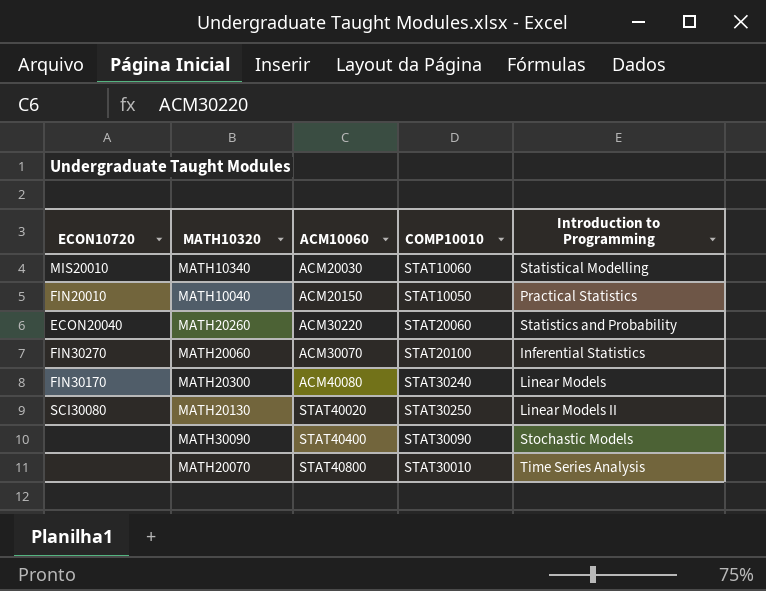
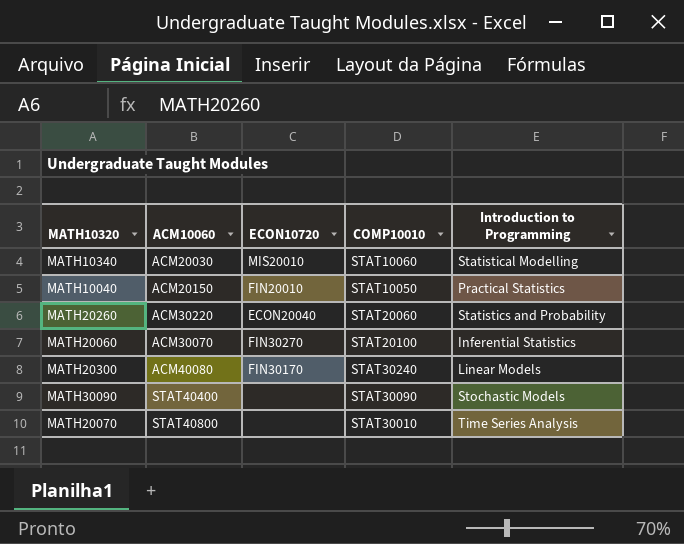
column ECON10720 | position: 1 -> 3
row MATH20130: SCI30080 | STAT40020 | STAT30250 | Linear Models II -> none

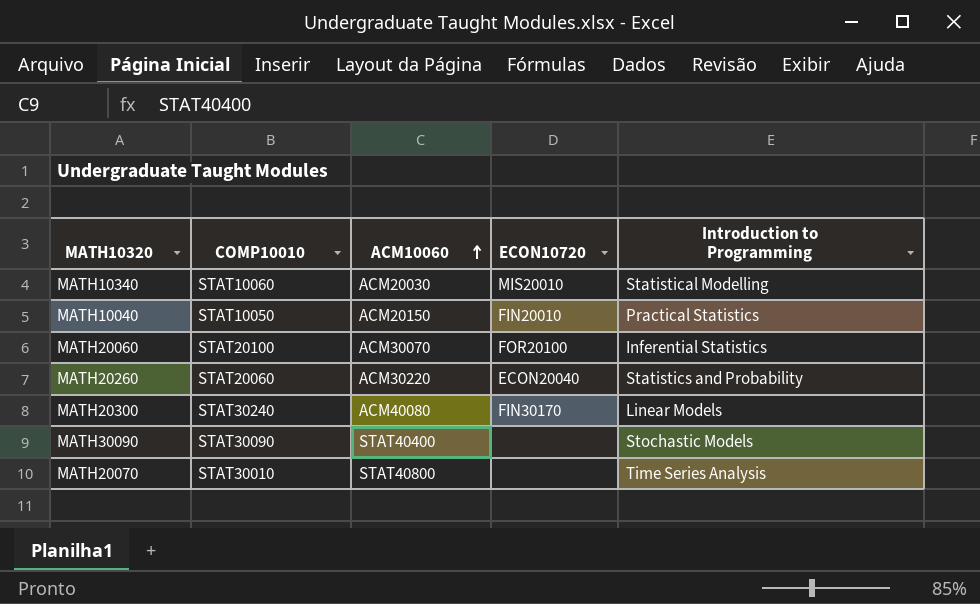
row order: none -> ACM10060 ascending
column COMP10010 | position: 4 -> 2
MATH20060 | ECON10720: FIN30270 -> FOR20100

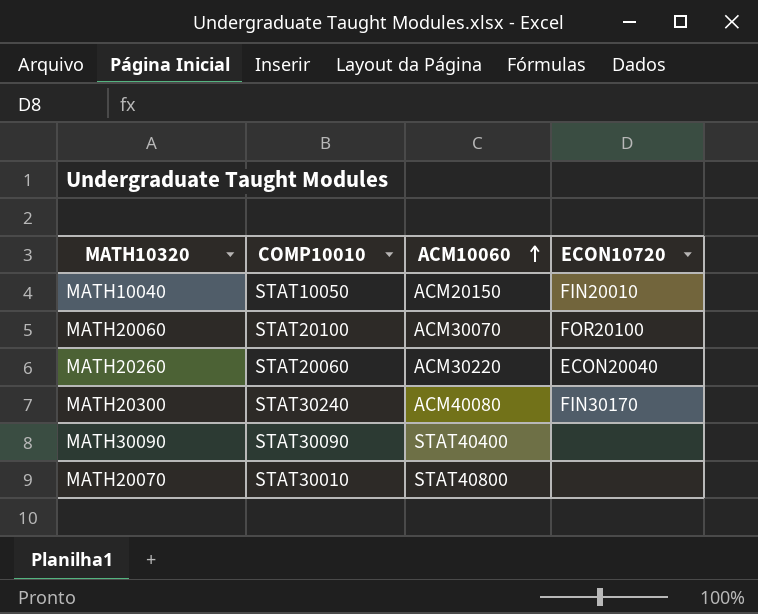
column Introduction to Programming | position: 5 -> none
row MATH10340: STAT10060 | ACM20030 | MIS20010 | Statistical Modelling -> none

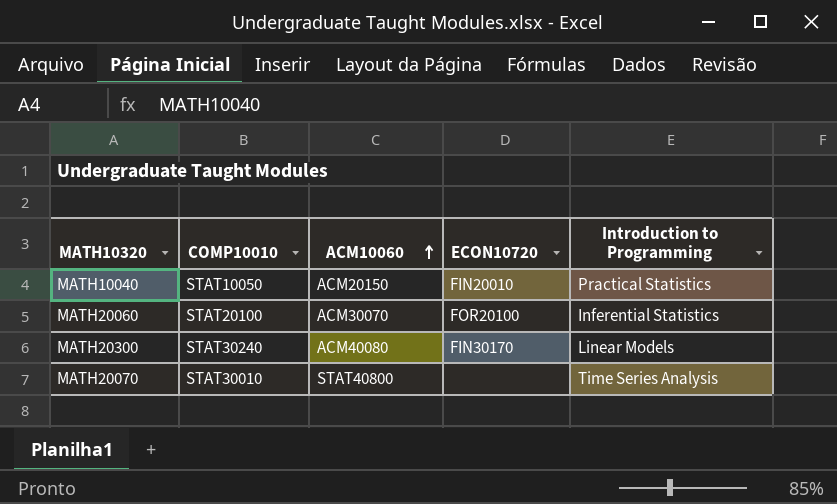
column Introduction to Programming | position: none -> 5
row MATH20260: STAT20060 | ACM30220 | ECON20040 -> none
row MATH30090: STAT30090 | STAT40400 | none -> none

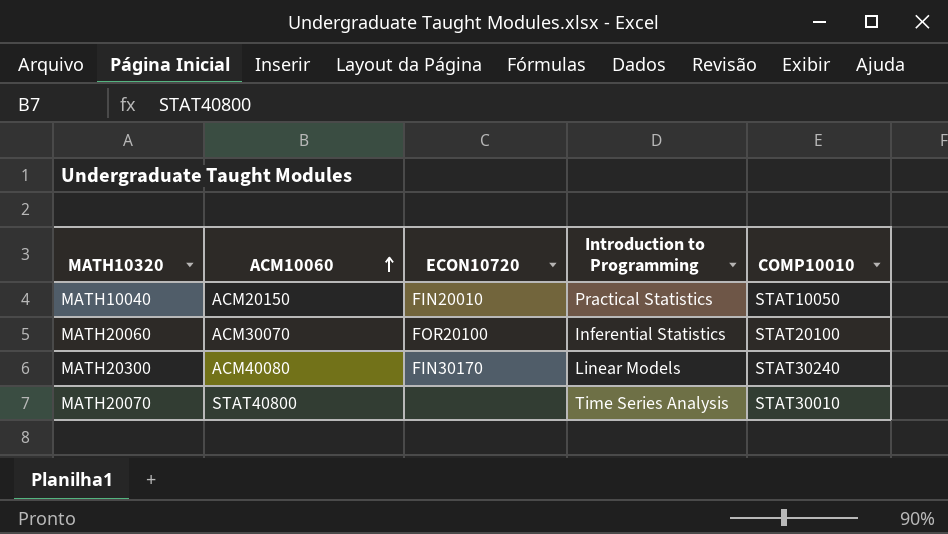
column COMP10010 | position: 2 -> 5

